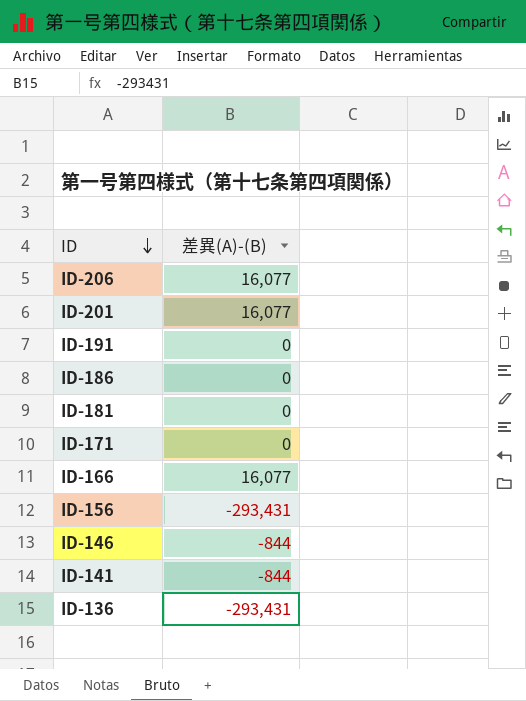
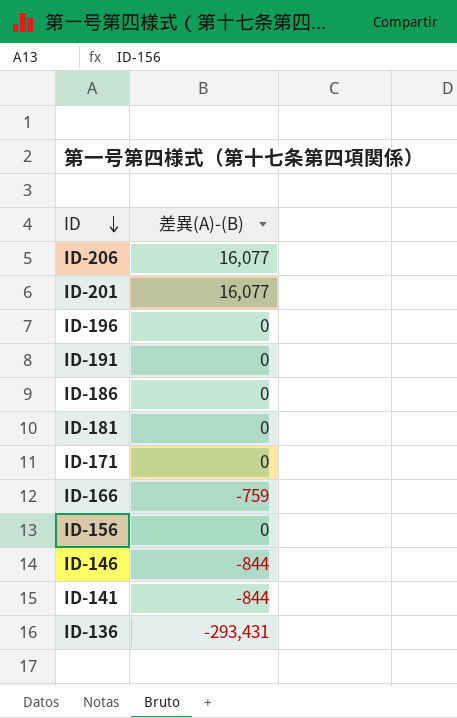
row ID-196: none -> 0
ID-166 | 差異(A)-(B): 16,077 -> -759
ID-156 | 差異(A)-(B): -293,431 -> 0

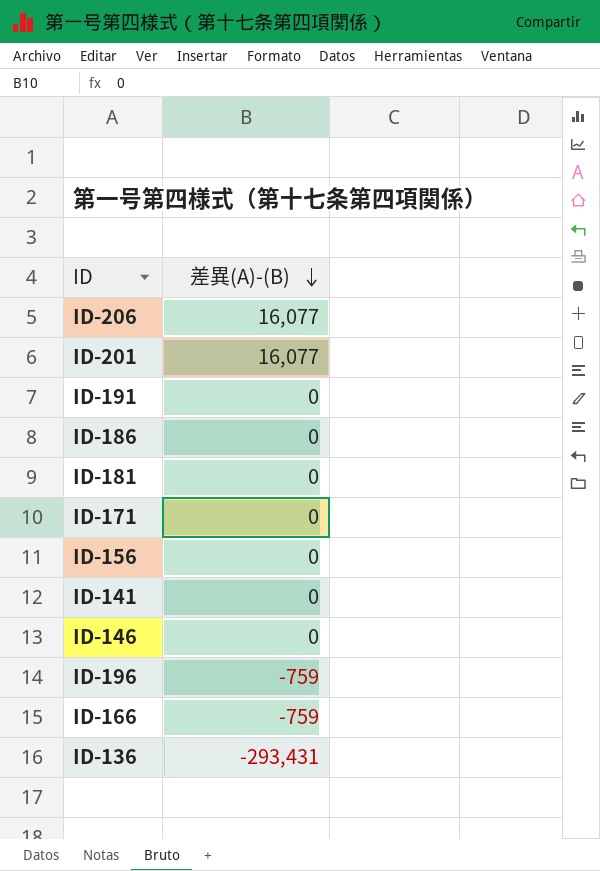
row order: ID descending -> 差異(A)-(B) descending
ID-141 | 差異(A)-(B): -844 -> 0
ID-146 | 差異(A)-(B): -844 -> 0
ID-196 | 差異(A)-(B): 0 -> -759

